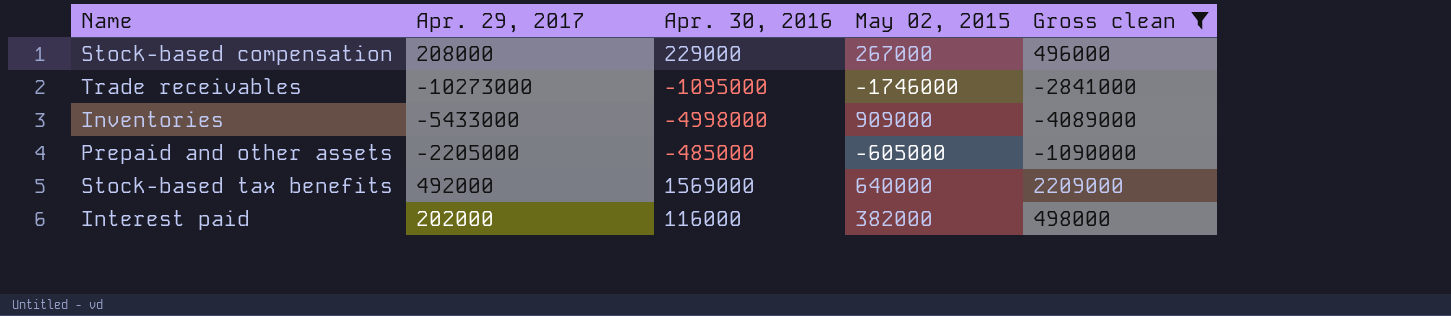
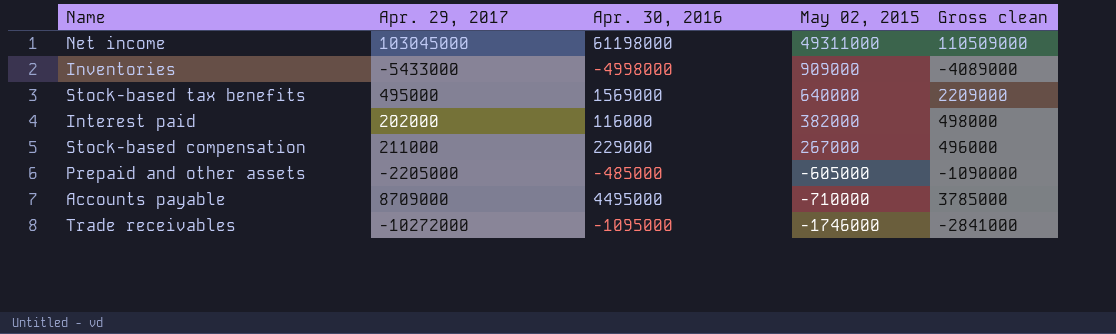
filter: Gross clean <= 2209000 -> none
row order: none -> May 02, 2015 descending
Stock-based tax benefits | Apr. 29, 2017: 492000 -> 495000
Stock-based compensation | Apr. 29, 2017: 208000 -> 211000
Trade receivables | Apr. 29, 2017: -10273000 -> -10272000

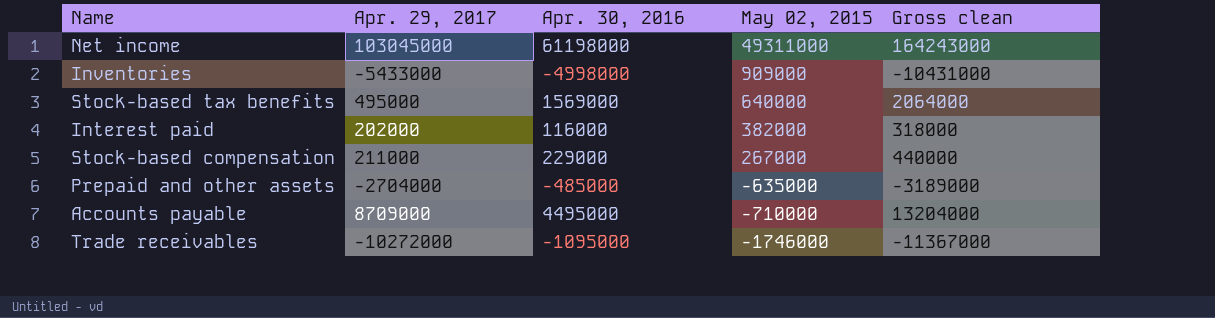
column Gross clean | formula: [Apr. 30, 2016] + [May 02, 2015] -> [Apr. 29, 2017] + [Apr. 30, 2016]
Prepaid and other assets | Apr. 29, 2017: -2205000 -> -2704000
Prepaid and other assets | May 02, 2015: -605000 -> -635000

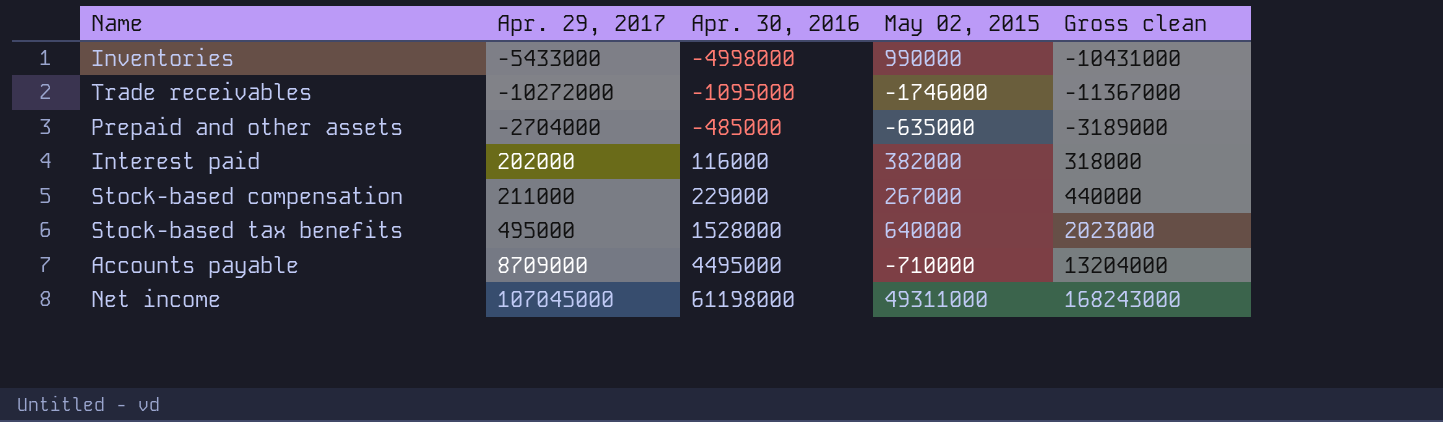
row order: May 02, 2015 descending -> Apr. 30, 2016 ascending
Inventories | May 02, 2015: 909000 -> 990000
Stock-based tax benefits | Apr. 30, 2016: 1569000 -> 1528000
Stock-based tax benefits | Gross clean: 2064000 -> 2023000
Net income | Apr. 29, 2017: 103045000 -> 107045000
Net income | Gross clean: 164243000 -> 168243000

